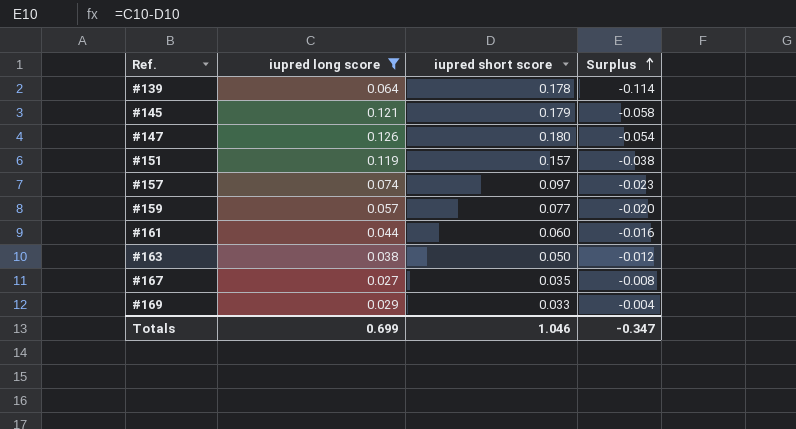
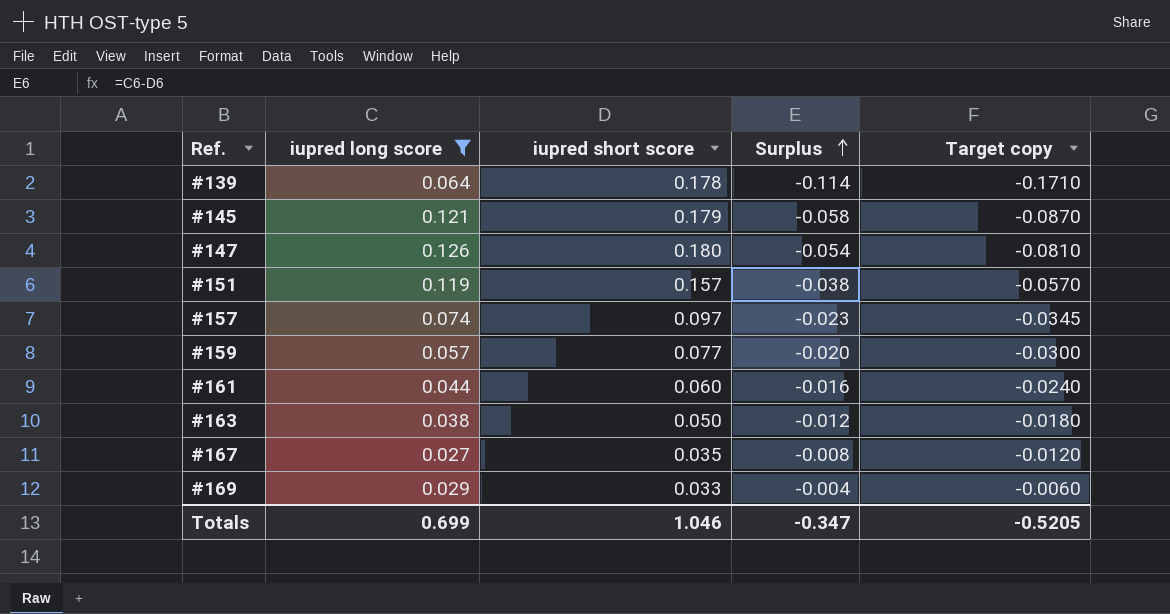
column Target copy | formula: none -> [Surplus] * 1.5

